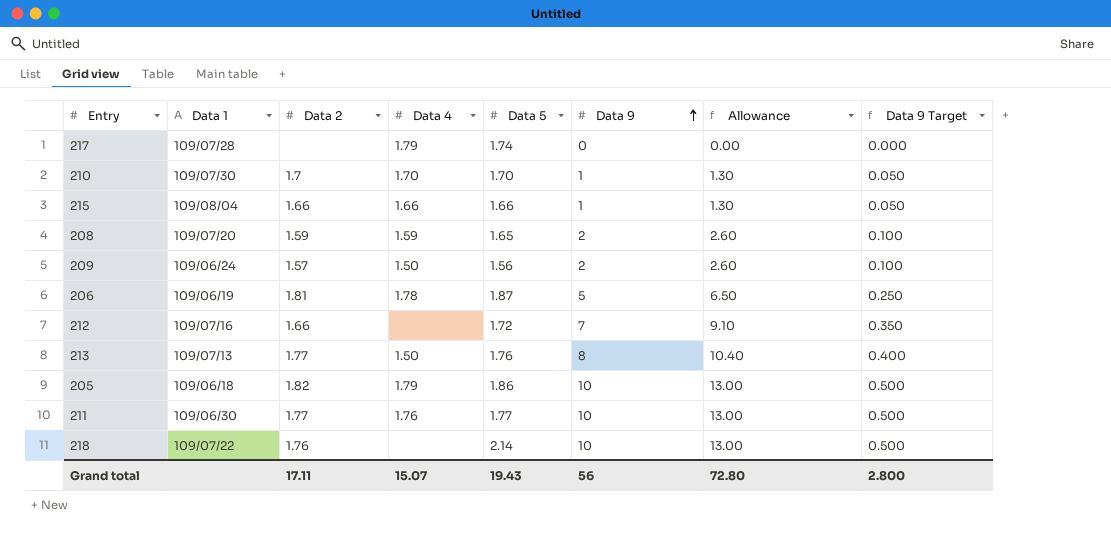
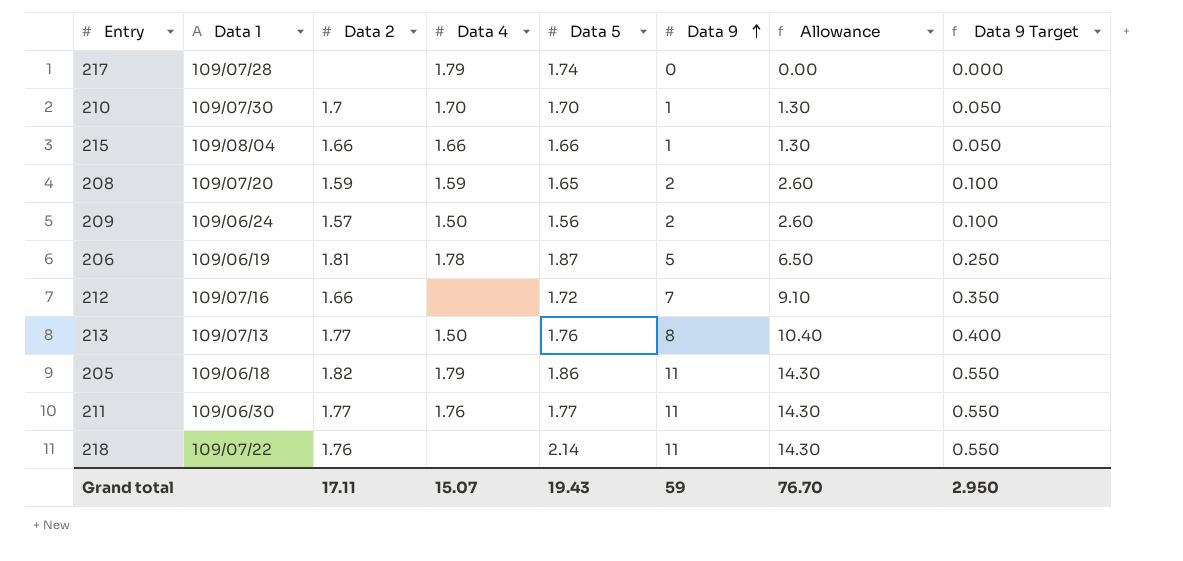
205 | Data 9: 10 -> 11
205 | Allowance: 13.00 -> 14.30
205 | Data 9 Target: 0.500 -> 0.550
211 | Data 9: 10 -> 11
211 | Allowance: 13.00 -> 14.30
211 | Data 9 Target: 0.500 -> 0.550
218 | Data 9: 10 -> 11
218 | Allowance: 13.00 -> 14.30
218 | Data 9 Target: 0.500 -> 0.550
Grand total | Data 9: 56 -> 59
Grand total | Allowance: 72.80 -> 76.70
Grand total | Data 9 Target: 2.800 -> 2.950

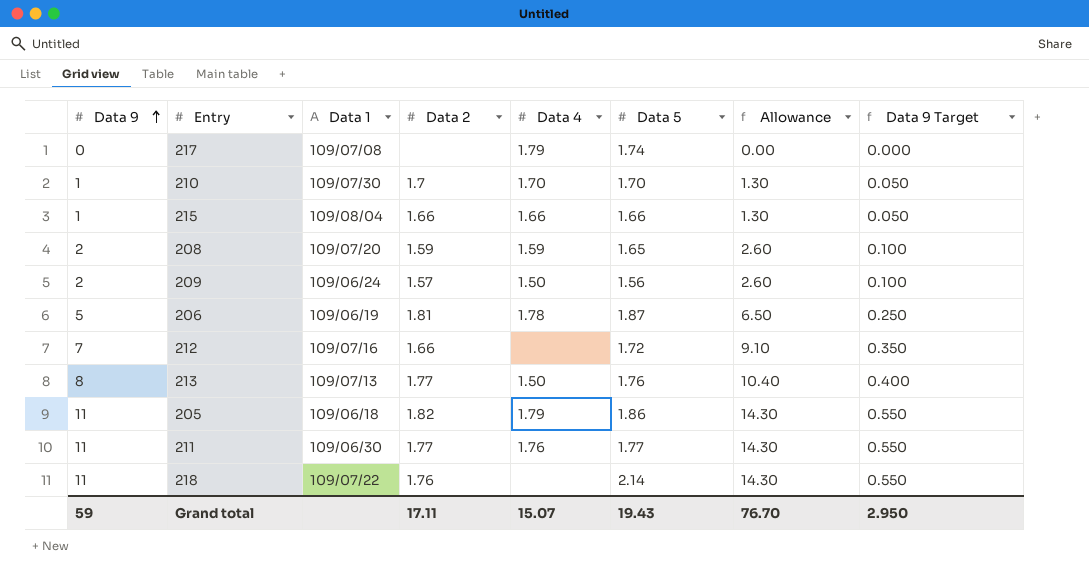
column Data 9 | position: 6 -> 1
217 | Data 1: 109/07/28 -> 109/07/08

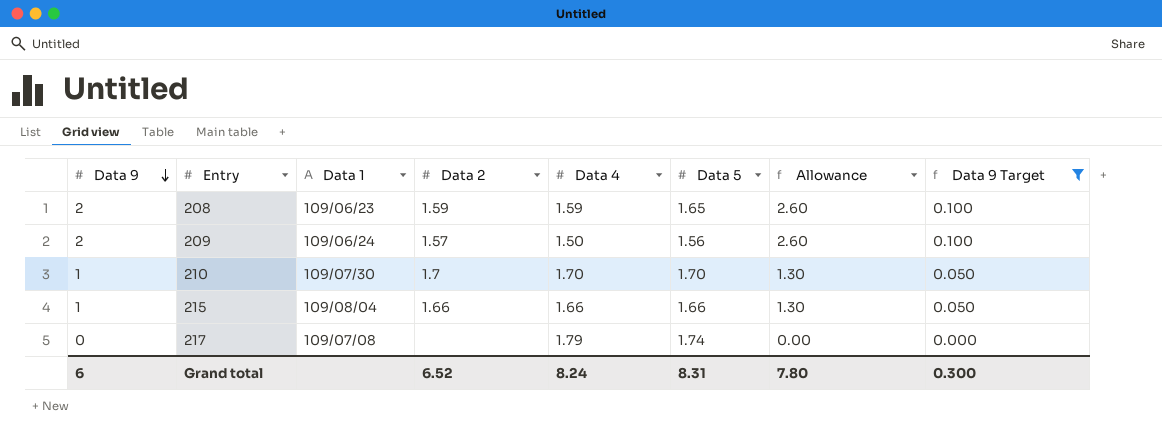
filter: none -> Data 9 Target <= 0.100
row order: Data 9 ascending -> Data 9 descending
208 | Data 1: 109/07/20 -> 109/06/23
Grand total | Data 9: 59 -> 6
Grand total | Data 2: 17.11 -> 6.52
Grand total | Data 4: 15.07 -> 8.24
Grand total | Data 5: 19.43 -> 8.31
Grand total | Allowance: 76.70 -> 7.80
Grand total | Data 9 Target: 2.950 -> 0.300

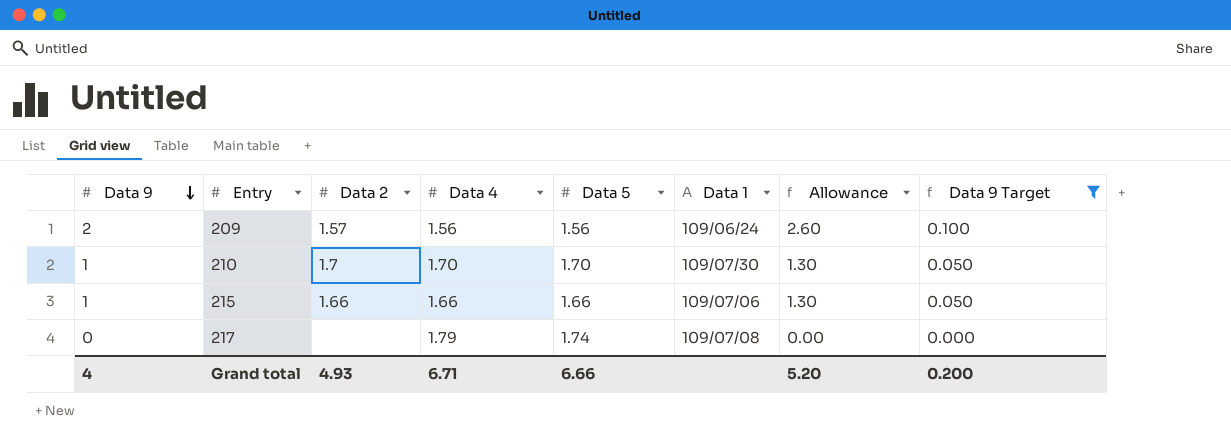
column Data 1 | position: 3 -> 6
row 208: 2 | 109/06/23 | 1.59 | 1.59 | 1.65 | 2.60 | 0.100 -> none
209 | Data 4: 1.50 -> 1.56
215 | Data 1: 109/08/04 -> 109/07/06
Grand total | Data 9: 6 -> 4
Grand total | Data 2: 6.52 -> 4.93
Grand total | Data 4: 8.24 -> 6.71
Grand total | Data 5: 8.31 -> 6.66
Grand total | Allowance: 7.80 -> 5.20
Grand total | Data 9 Target: 0.300 -> 0.200

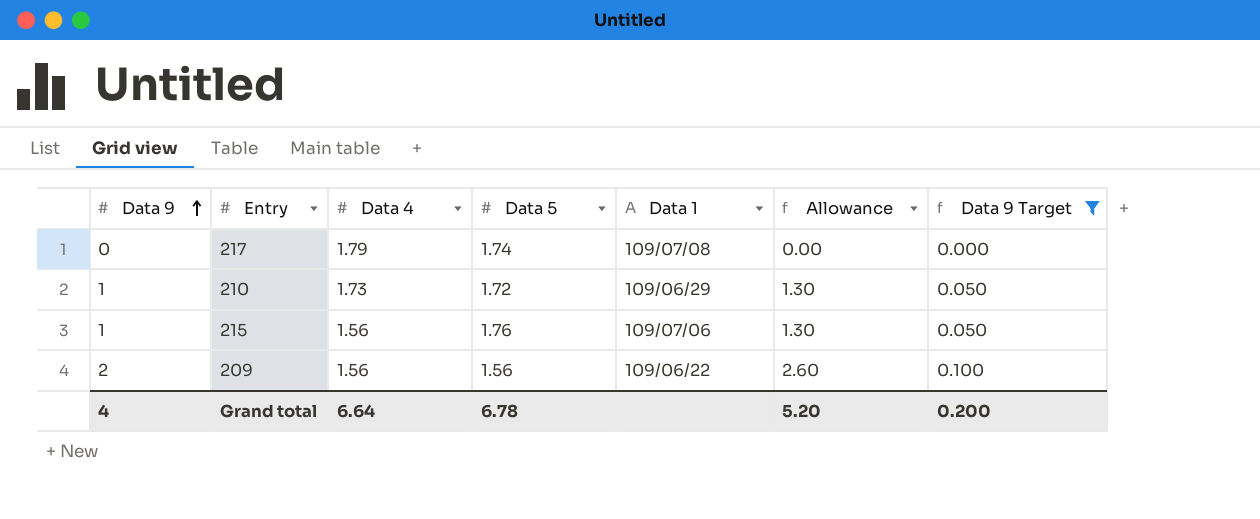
row order: Data 9 descending -> Data 9 ascending
column Data 2 | position: 3 -> none
210 | Data 4: 1.70 -> 1.73
210 | Data 5: 1.70 -> 1.72
210 | Data 1: 109/07/30 -> 109/06/29
215 | Data 4: 1.66 -> 1.56
215 | Data 5: 1.66 -> 1.76
209 | Data 1: 109/06/24 -> 109/06/22
Grand total | Data 4: 6.71 -> 6.64
Grand total | Data 5: 6.66 -> 6.78

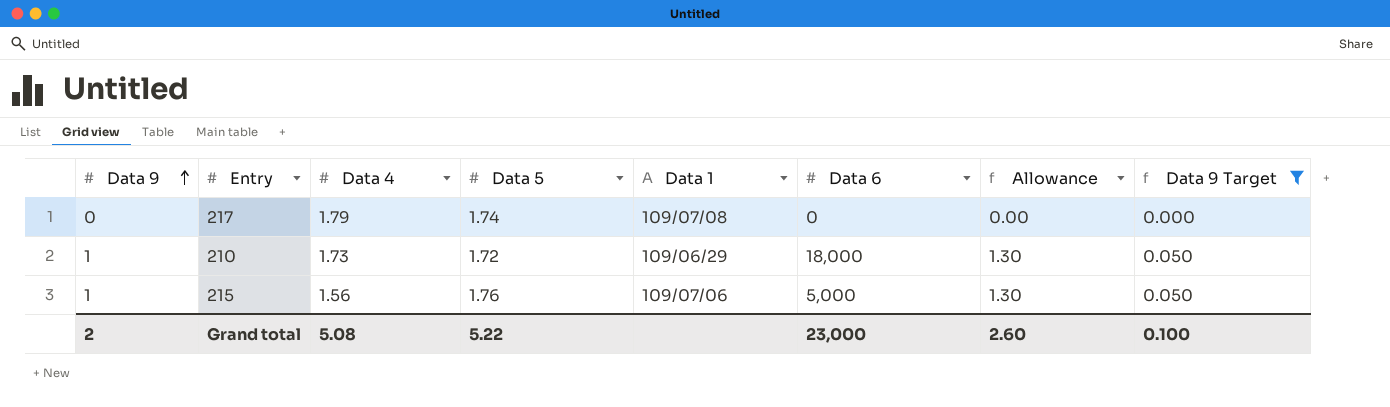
column Data 6 | position: none -> 6
row 209: 2 | 1.56 | 1.56 | 109/06/22 | 2.60 | 0.100 -> none
Grand total | Data 9: 4 -> 2
Grand total | Data 4: 6.64 -> 5.08
Grand total | Data 5: 6.78 -> 5.22
Grand total | Allowance: 5.20 -> 2.60
Grand total | Data 9 Target: 0.200 -> 0.100

